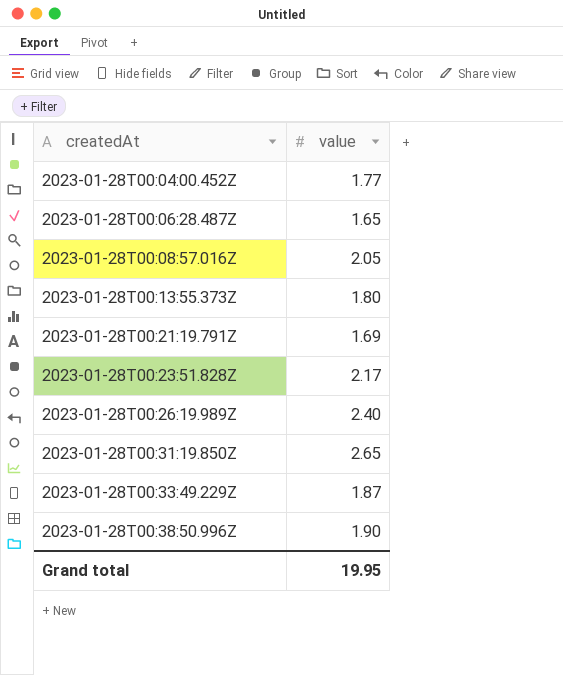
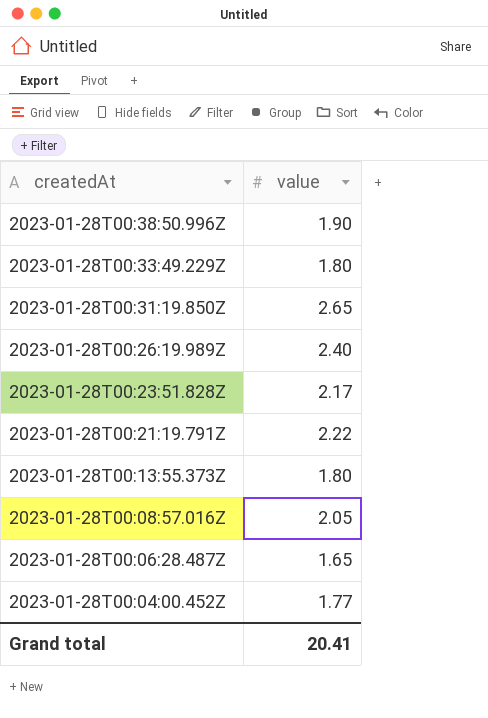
row order: createdAt ascending -> createdAt descending
2023-01-28T00:33:49.229Z | value: 1.87 -> 1.80
2023-01-28T00:21:19.791Z | value: 1.69 -> 2.22
Grand total | value: 19.95 -> 20.41

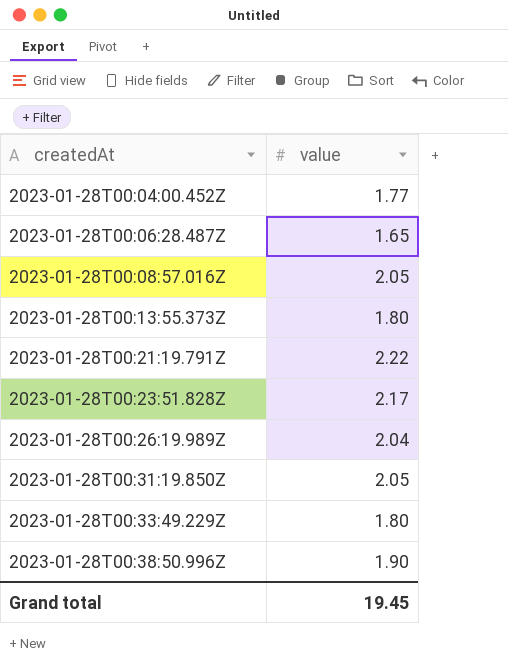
row order: createdAt descending -> createdAt ascending
2023-01-28T00:26:19.989Z | value: 2.40 -> 2.04
2023-01-28T00:31:19.850Z | value: 2.65 -> 2.05
Grand total | value: 20.41 -> 19.45

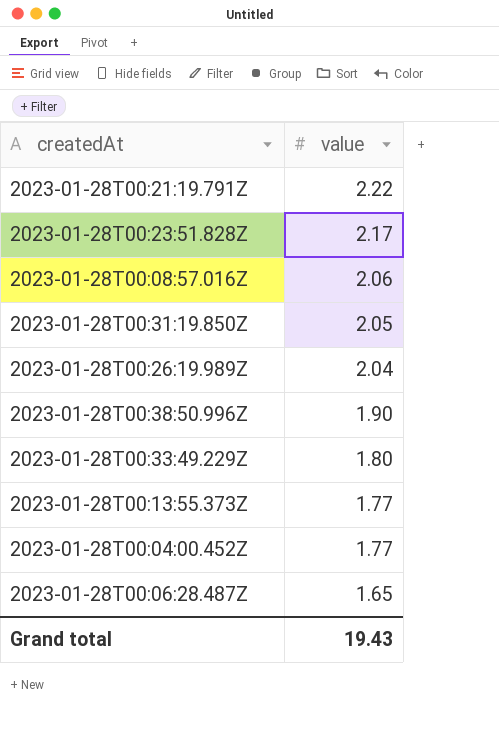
row order: createdAt ascending -> value descending
2023-01-28T00:08:57.016Z | value: 2.05 -> 2.06
2023-01-28T00:13:55.373Z | value: 1.80 -> 1.77
Grand total | value: 19.45 -> 19.43

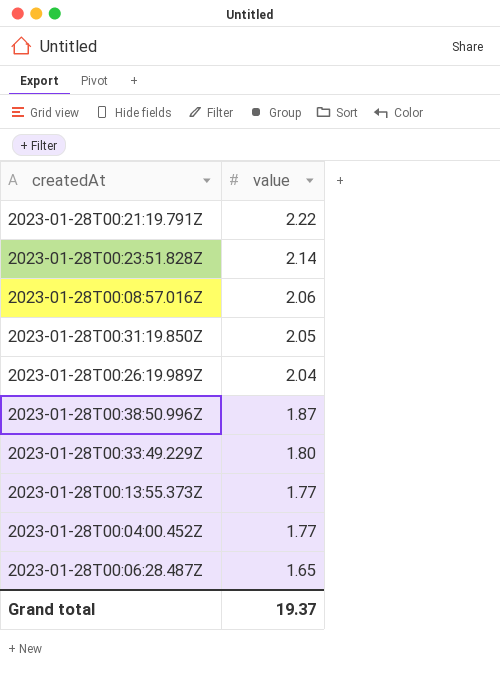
2023-01-28T00:23:51.828Z | value: 2.17 -> 2.14
2023-01-28T00:38:50.996Z | value: 1.90 -> 1.87
Grand total | value: 19.43 -> 19.37

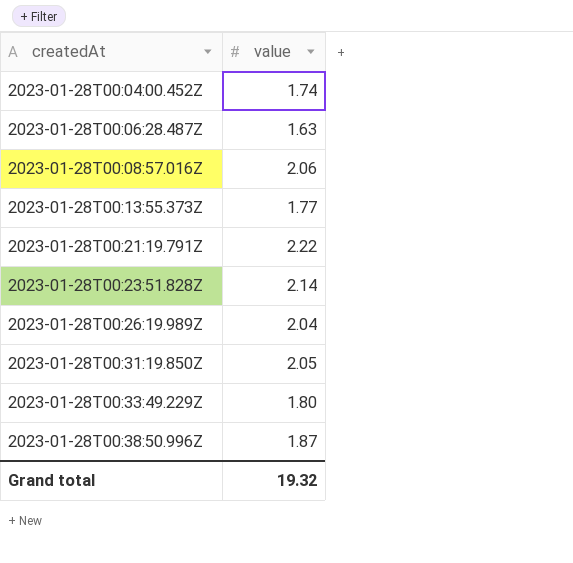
row order: value descending -> createdAt ascending
2023-01-28T00:04:00.452Z | value: 1.77 -> 1.74
2023-01-28T00:06:28.487Z | value: 1.65 -> 1.63
Grand total | value: 19.37 -> 19.32

